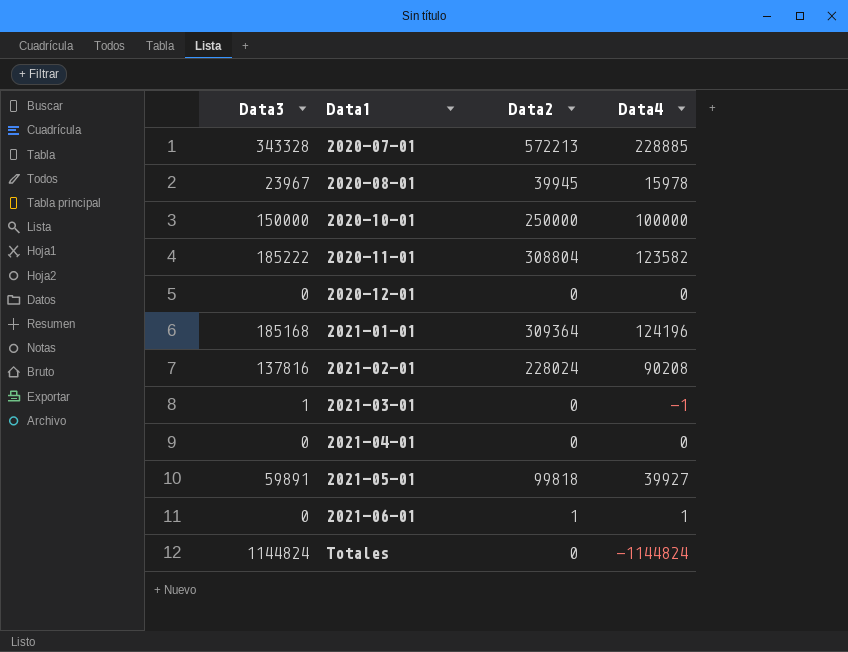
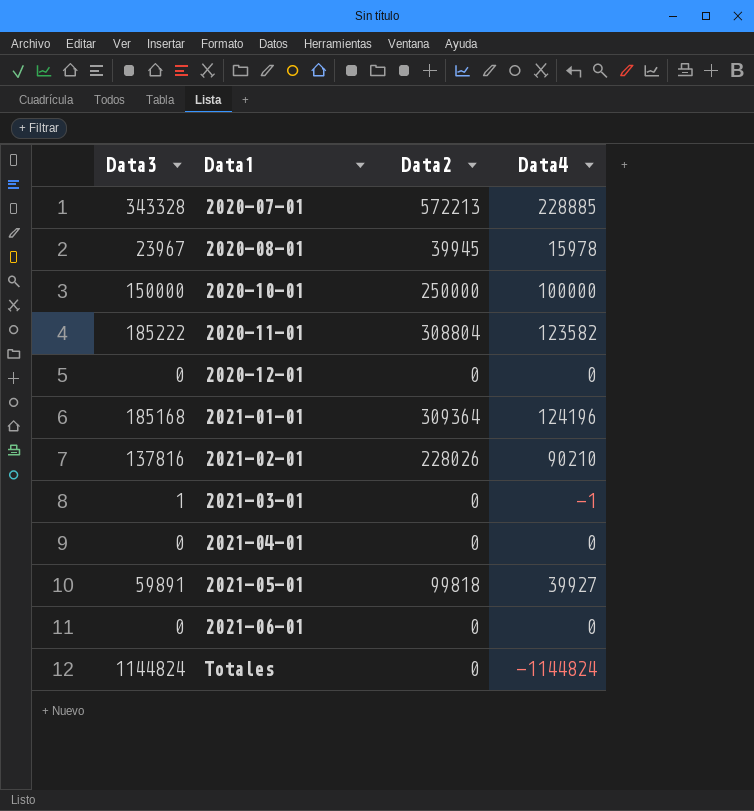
2021-02-01 | Data2: 228024 -> 228026
2021-02-01 | Data4: 90208 -> 90210
2021-06-01 | Data2: 1 -> 0
2021-06-01 | Data4: 1 -> 0

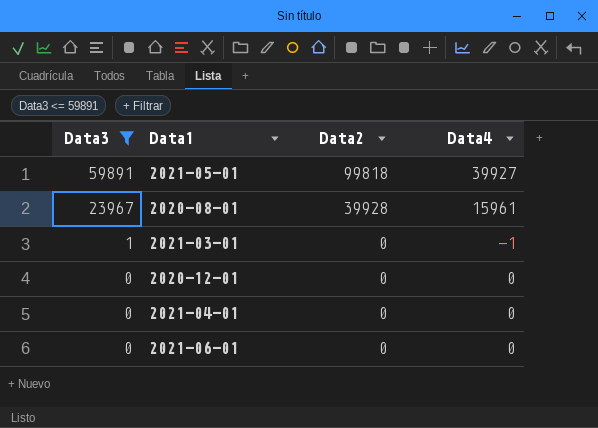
filter: none -> Data3 <= 59891
row order: Data1 ascending -> Data3 descending
2020-08-01 | Data2: 39945 -> 39928
2020-08-01 | Data4: 15978 -> 15961

